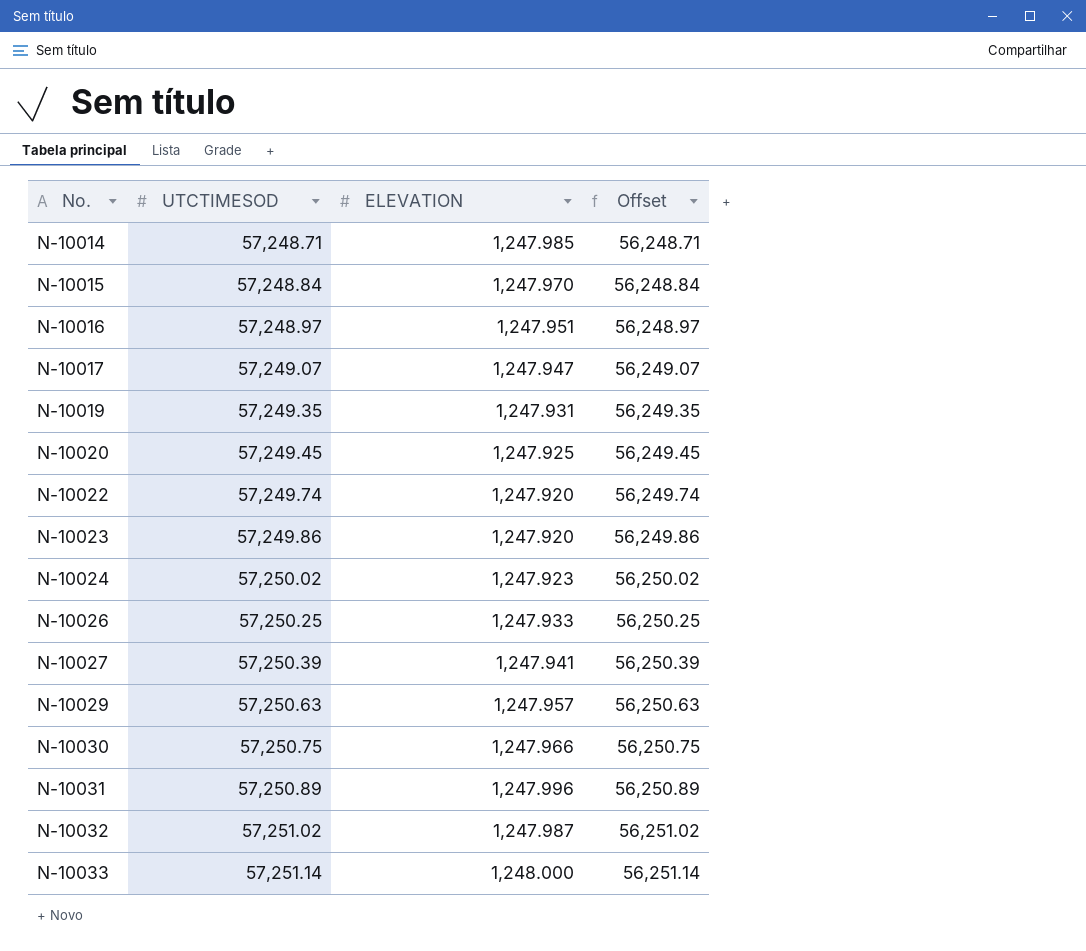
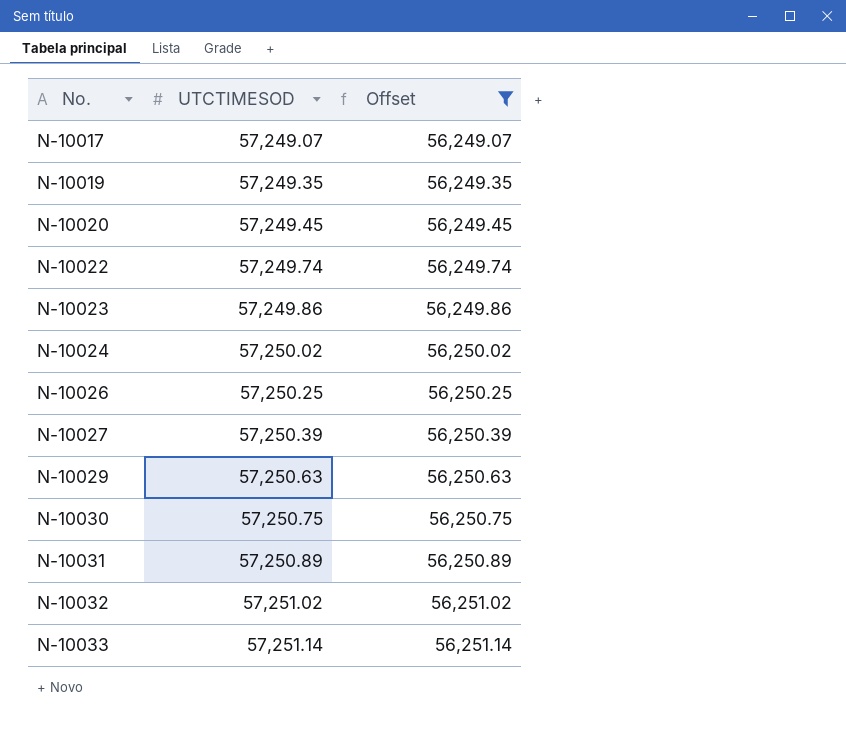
filter: none -> Offset >= 56,249.07
column ELEVATION | position: 3 -> none

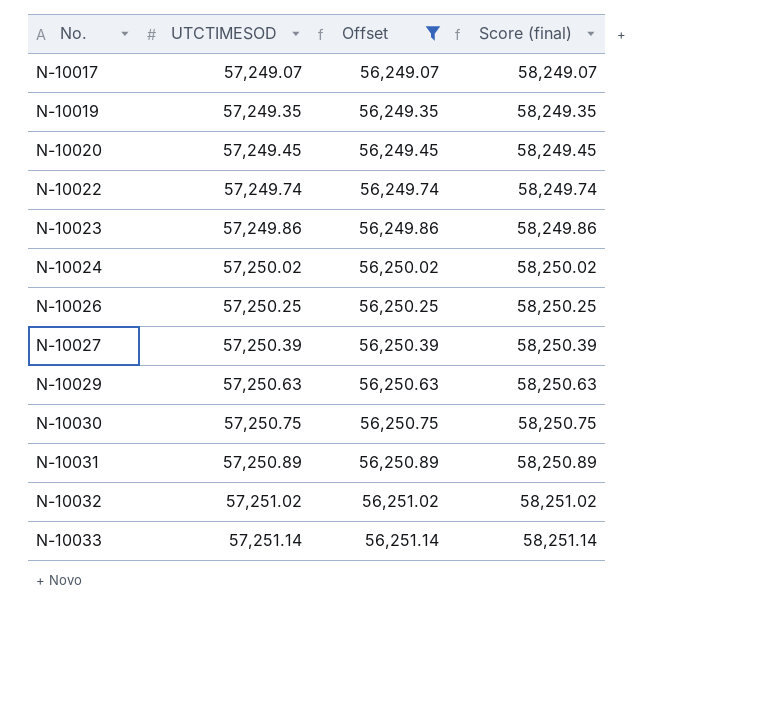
column Score (final) | formula: none -> [UTCTIMESOD] + 1000

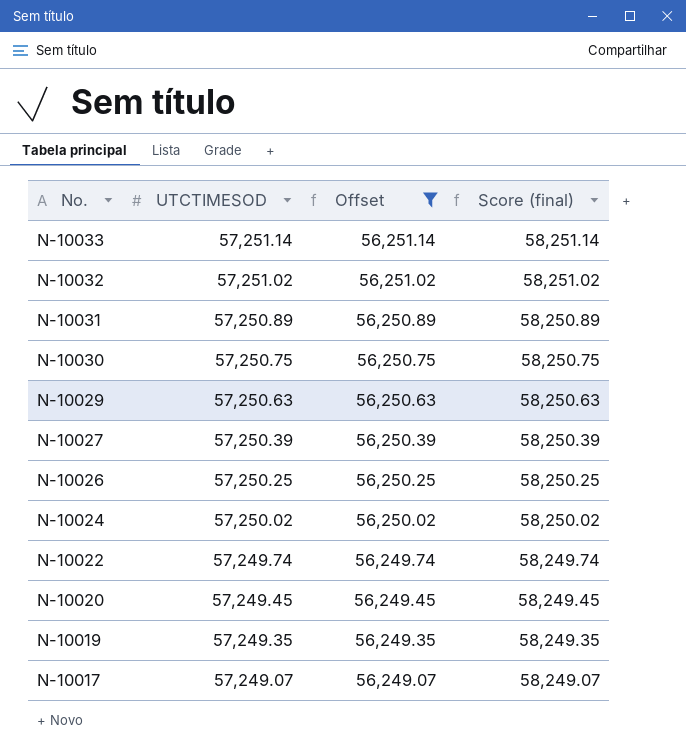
row order: No. ascending -> No. descending
row N-10023: 57,249.86 | 56,249.86 | 58,249.86 -> none

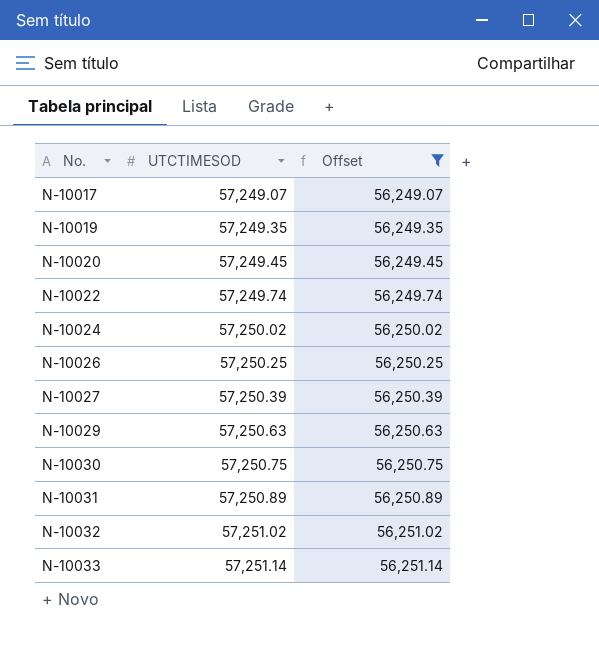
row order: No. descending -> No. ascending
column Score (final) | formula: [UTCTIMESOD] + 1000 -> none

